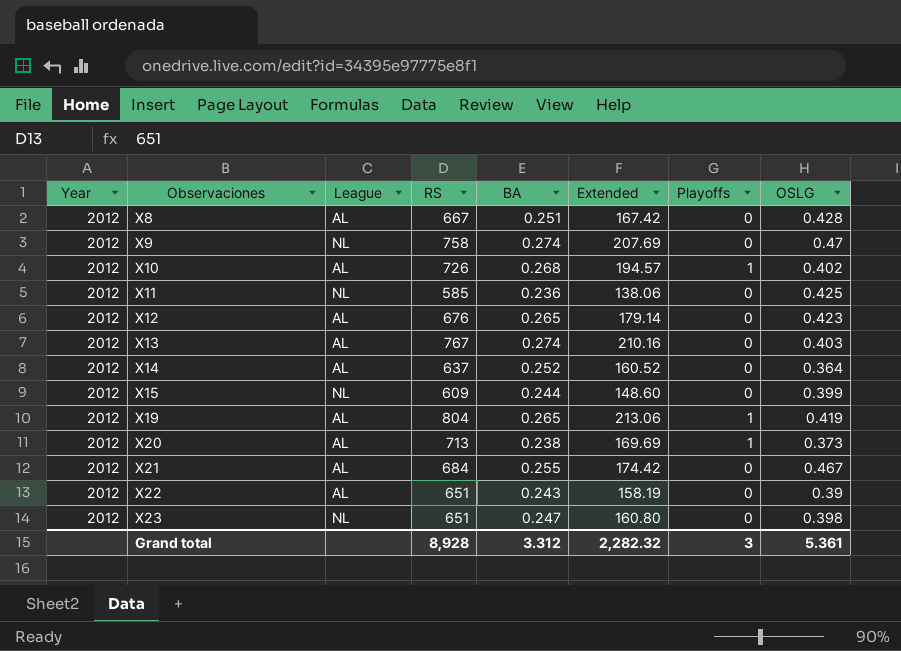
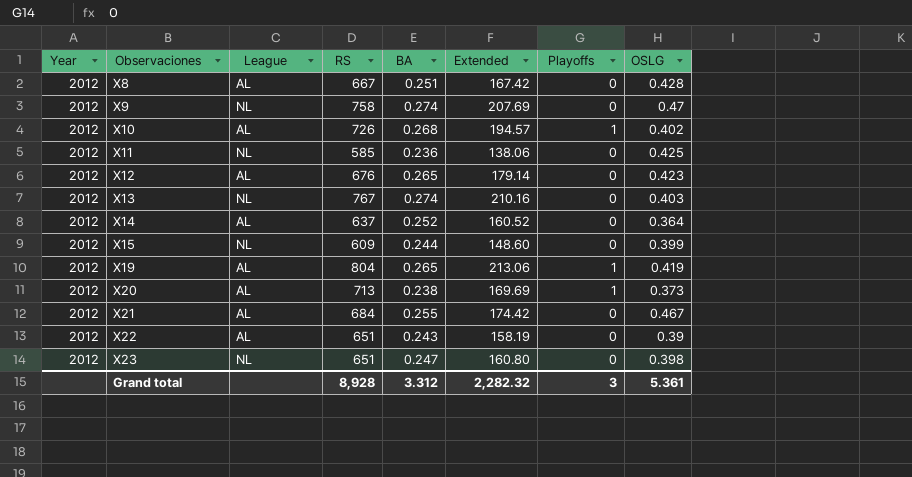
X13 | League: AL -> NL

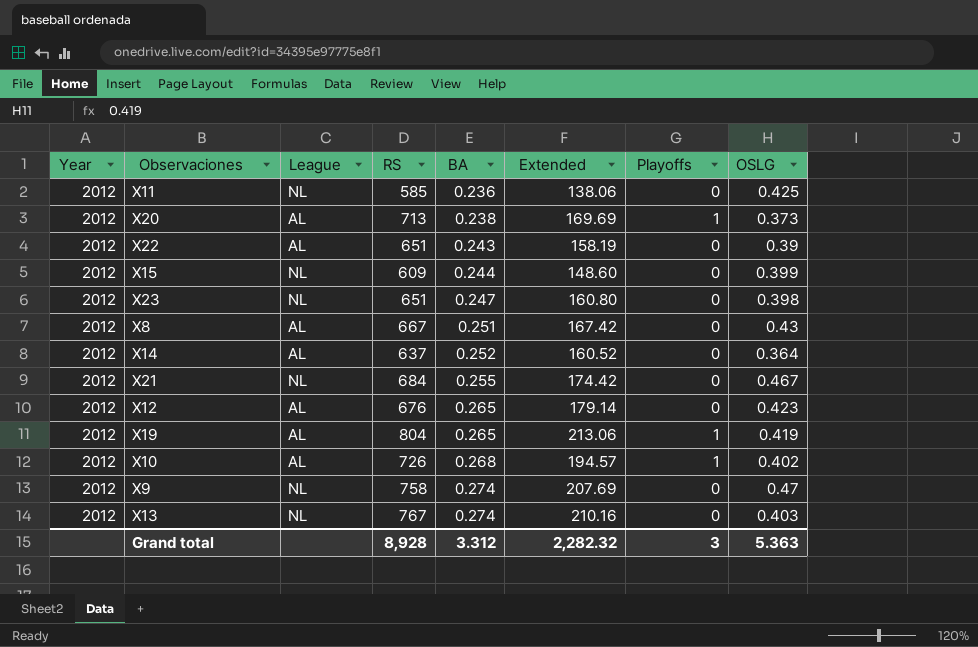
row order: Observaciones ascending -> BA ascending
X8 | OSLG: 0.428 -> 0.43
X21 | League: AL -> NL
Grand total | OSLG: 5.361 -> 5.363

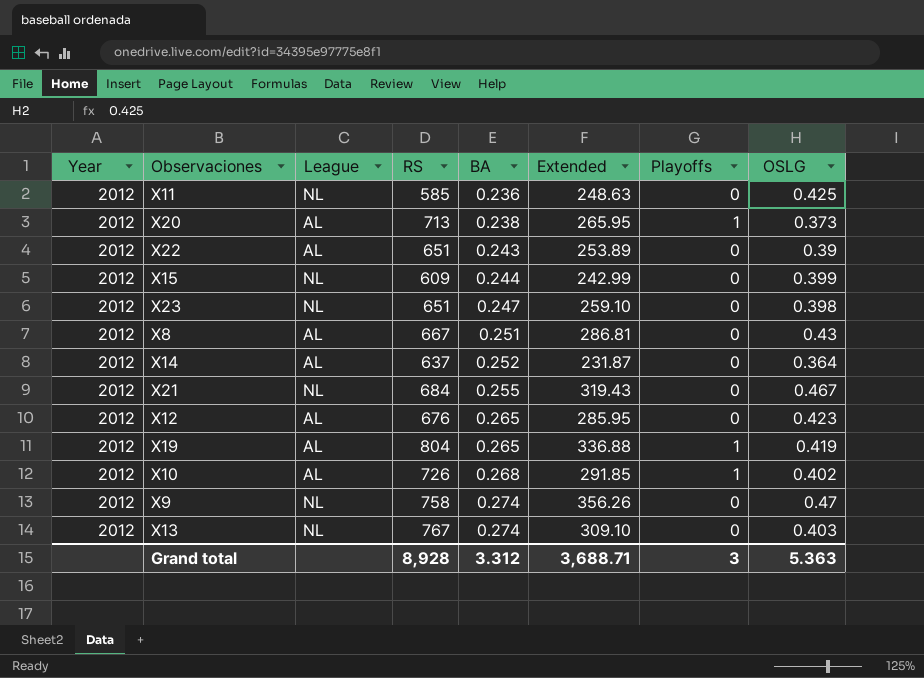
column Extended | formula: [RS] * [BA] -> [RS] * [OSLG]
Grand total | Extended: 2,282.32 -> 3,688.71

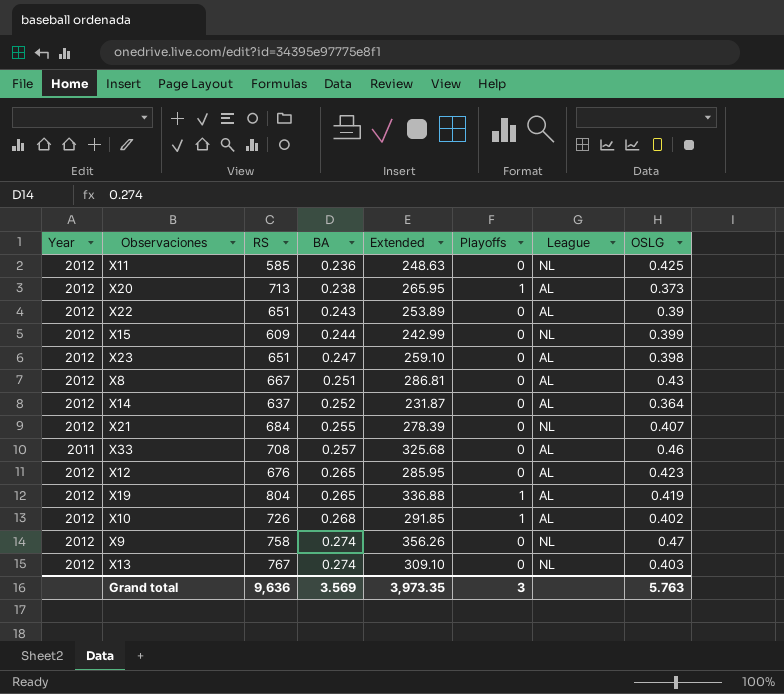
column League | position: 3 -> 7
X23 | League: NL -> AL
X21 | Extended: 319.43 -> 278.39
X21 | OSLG: 0.467 -> 0.407
row X33: none -> 2011 | 708 | 0.257 | 325.68 | 0 | AL | 0.46
Grand total | RS: 8,928 -> 9,636
Grand total | BA: 3.312 -> 3.569
Grand total | Extended: 3,688.71 -> 3,973.35
Grand total | OSLG: 5.363 -> 5.763

